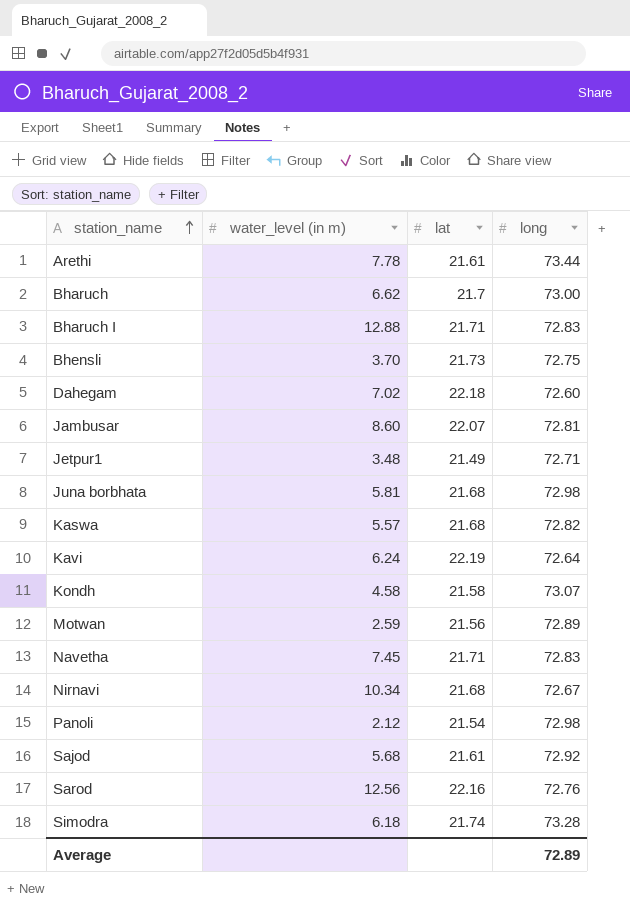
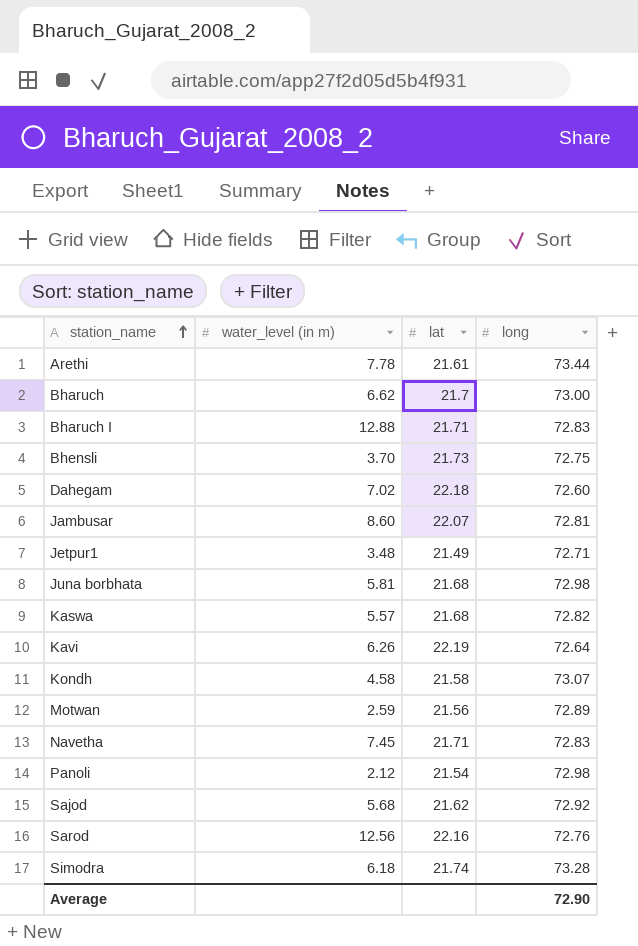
row Nirnavi: 10.34 | 21.68 | 72.67 -> none
Kavi | water_level (in m): 6.24 -> 6.26
Sajod | lat: 21.61 -> 21.62
Average | long: 72.89 -> 72.90

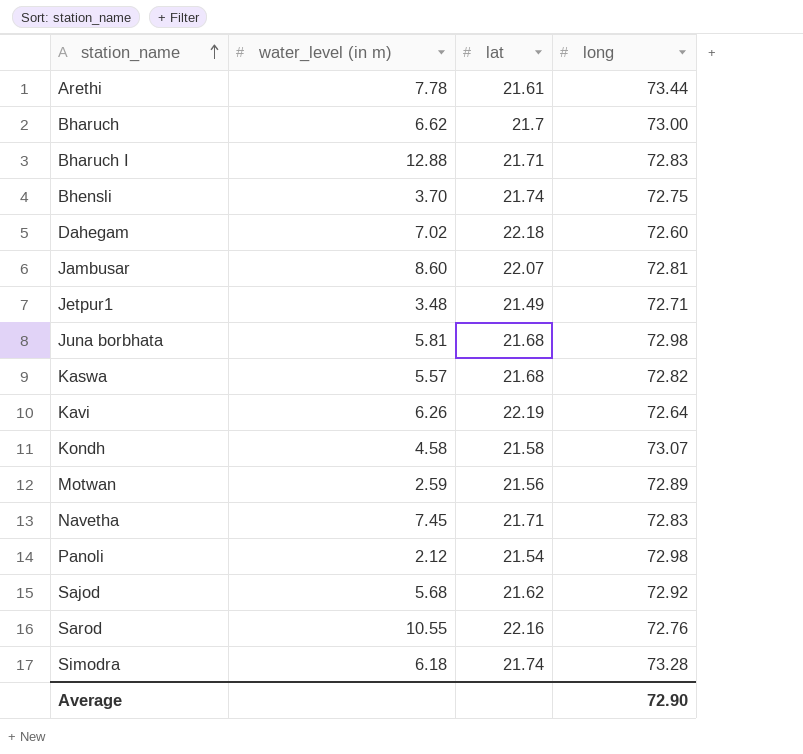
Bhensli | lat: 21.73 -> 21.74
Sarod | water_level (in m): 12.56 -> 10.55

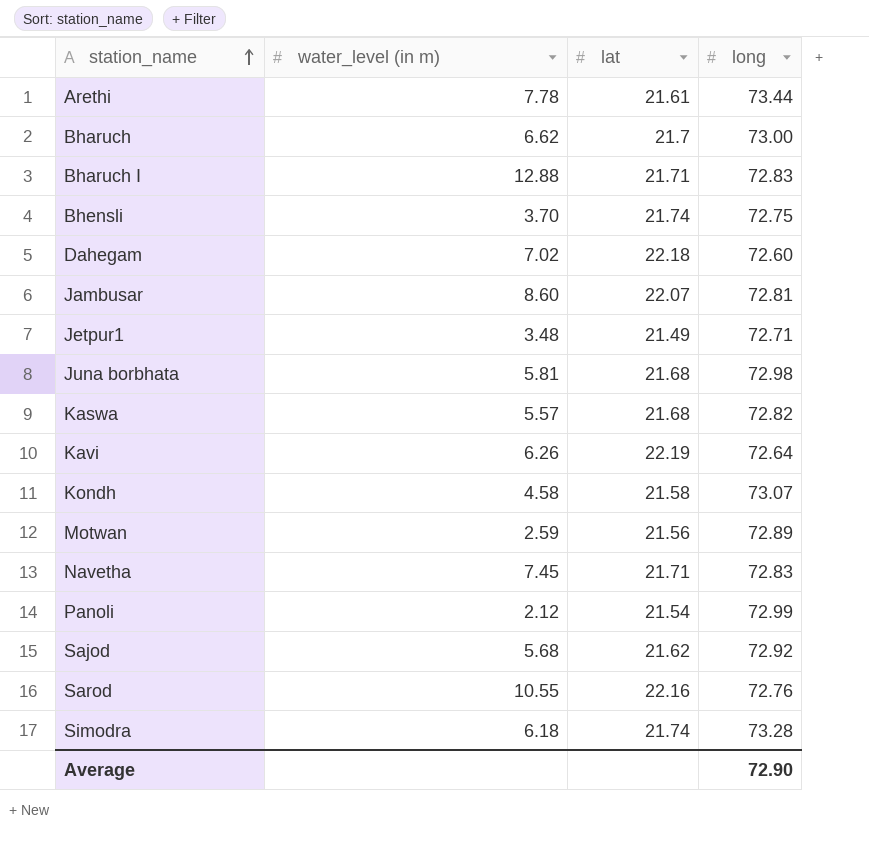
Panoli | long: 72.98 -> 72.99

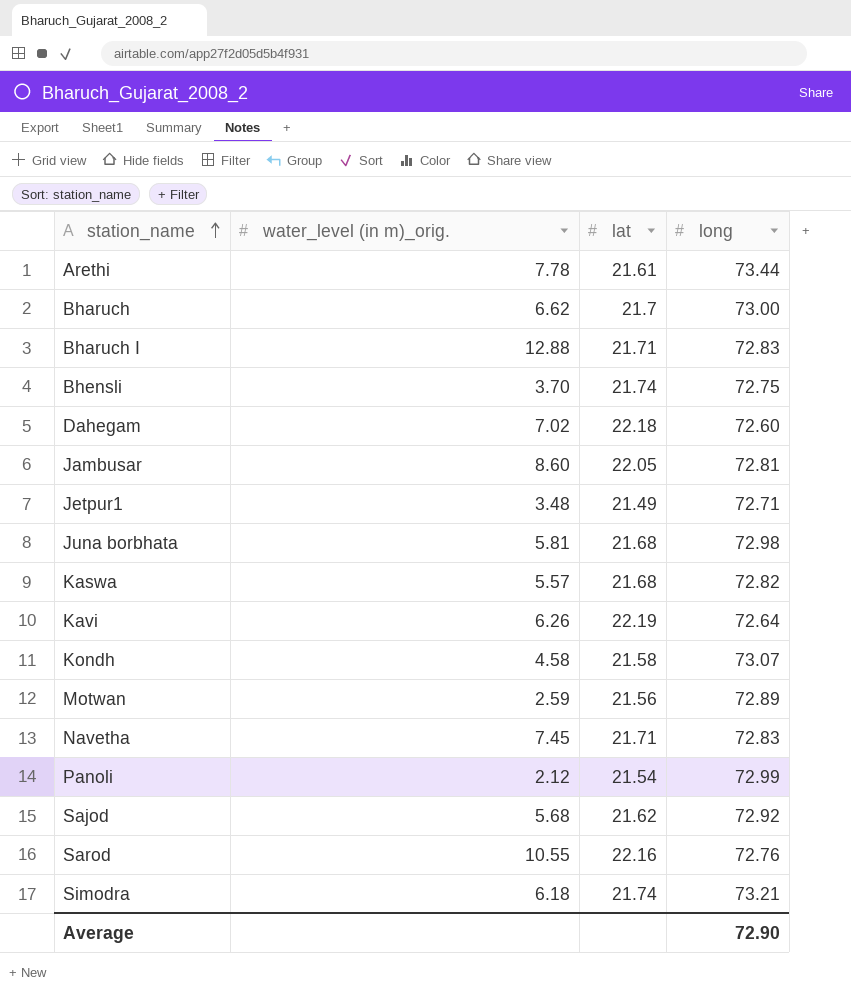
column name: water_level (in m) -> water_level (in m)_orig.
Jambusar | lat: 22.07 -> 22.05
Simodra | long: 73.28 -> 73.21

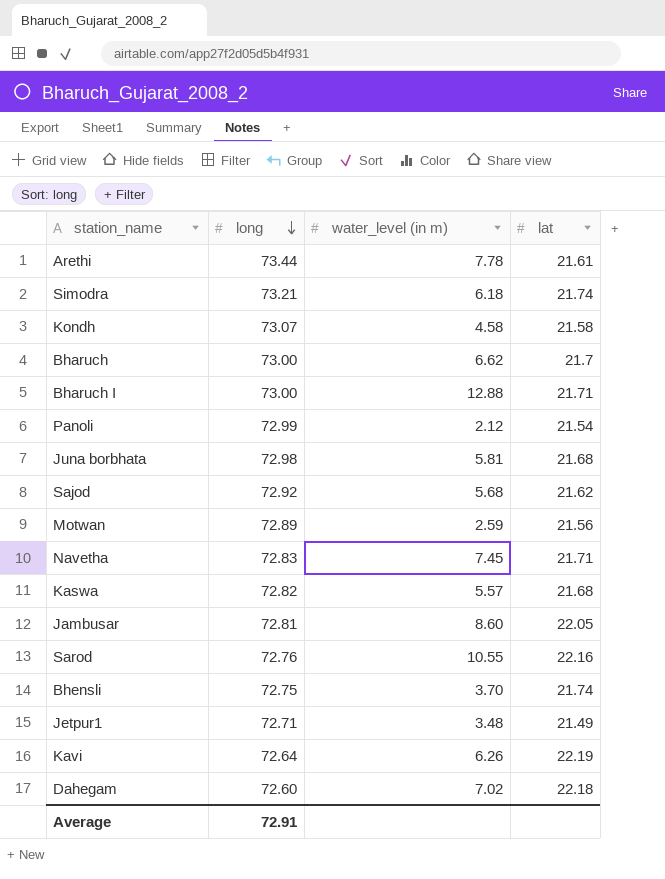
row order: station_name ascending -> long descending
column long | position: 4 -> 2
column name: water_level (in m)_orig. -> water_level (in m)
Bharuch I | long: 72.83 -> 73.00
Average | long: 72.90 -> 72.91

